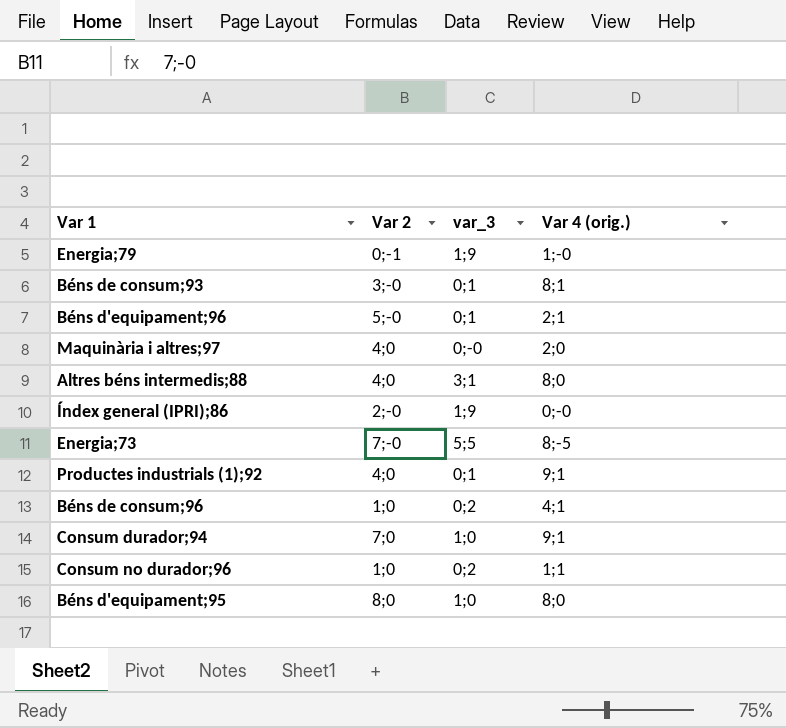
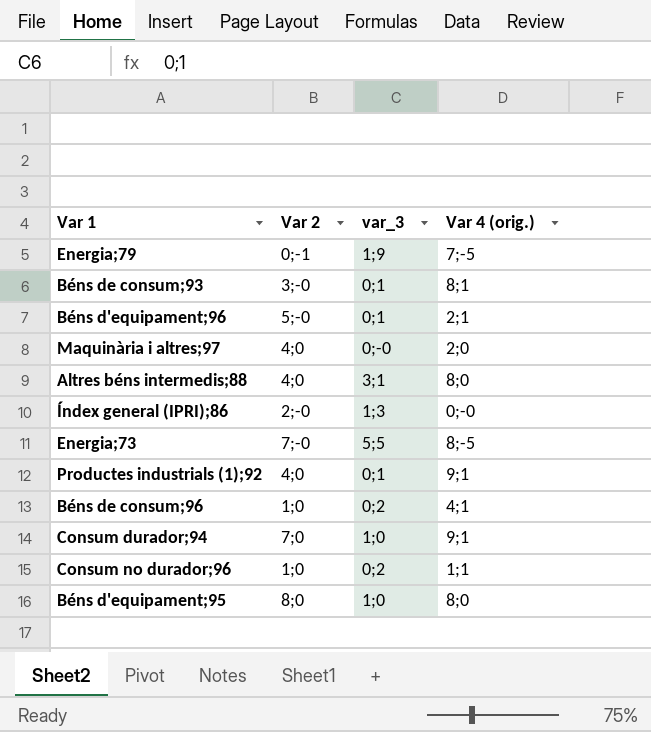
Energia;79 | Var 4 (orig.): 1;-0 -> 7;-5
Índex general (IPRI);86 | var_3: 1;9 -> 1;3

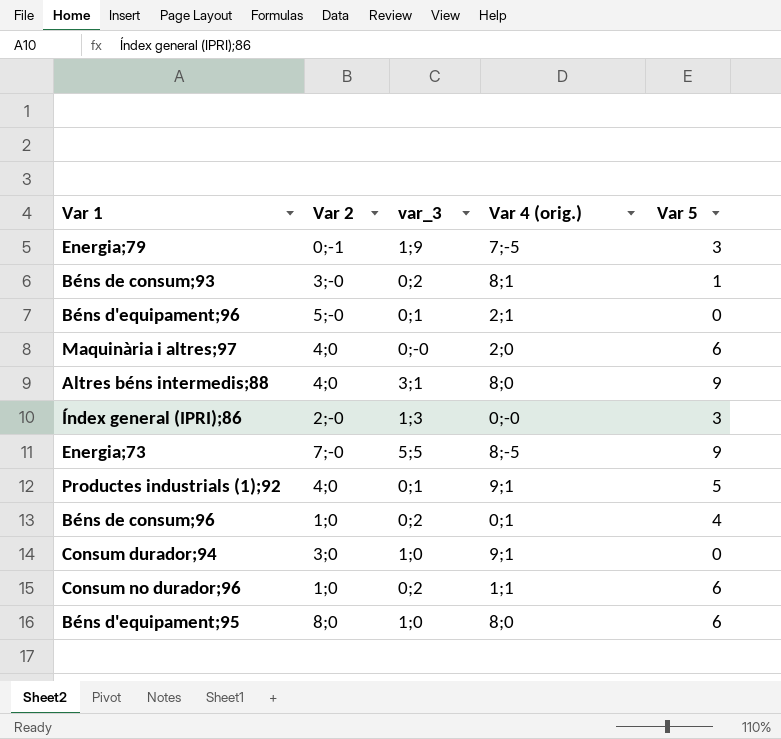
column Var 5 | position: none -> 5
Béns de consum;93 | var_3: 0;1 -> 0;2
Béns de consum;96 | Var 4 (orig.): 4;1 -> 0;1
Consum durador;94 | Var 2: 7;0 -> 3;0

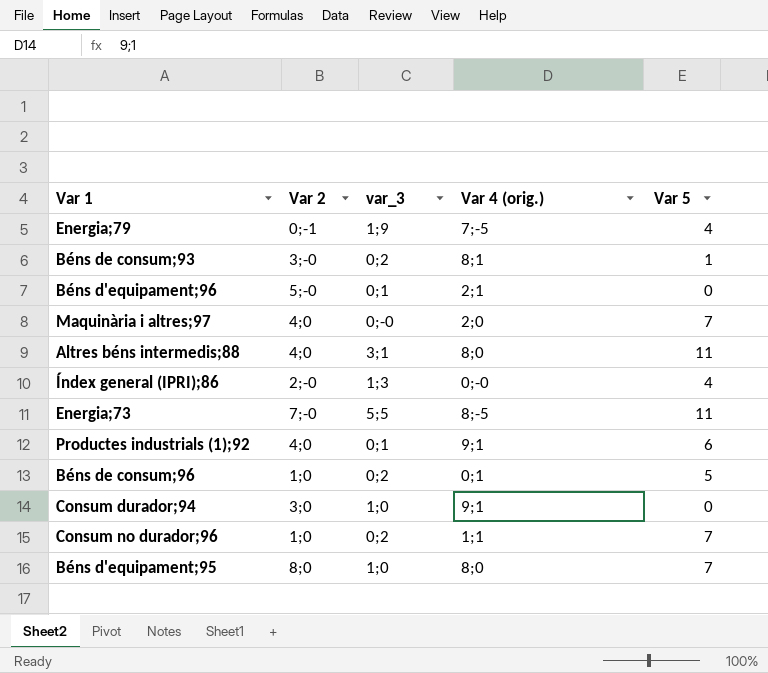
Energia;79 | Var 5: 3 -> 4
Maquinària i altres;97 | Var 5: 6 -> 7
Altres béns intermedis;88 | Var 5: 9 -> 11
Índex general (IPRI);86 | Var 5: 3 -> 4
Energia;73 | Var 5: 9 -> 11
Productes industrials (1);92 | Var 5: 5 -> 6
Béns de consum;96 | Var 5: 4 -> 5
Consum no durador;96 | Var 5: 6 -> 7
Béns d'equipament;95 | Var 5: 6 -> 7

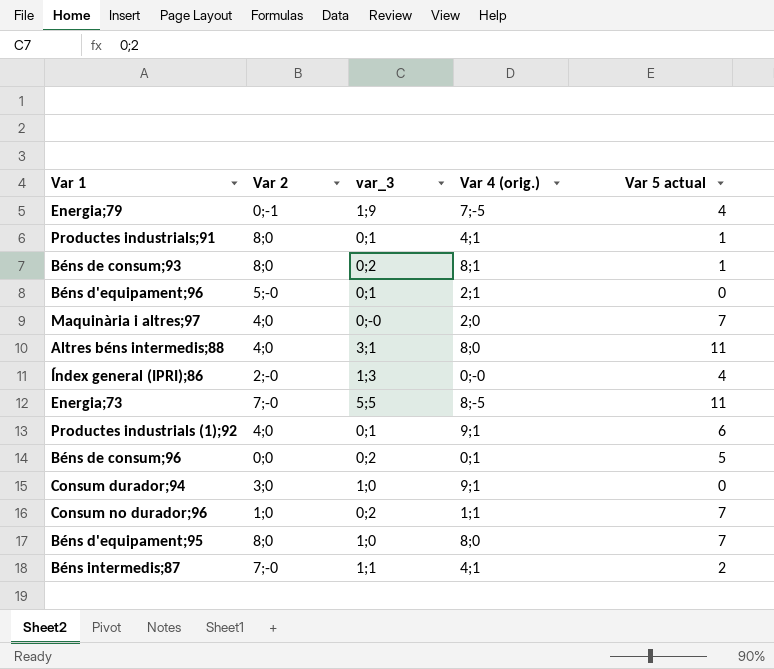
column name: Var 5 -> Var 5 actual
row Productes industrials;91: none -> 8;0 | 0;1 | 4;1 | 1
Béns de consum;93 | Var 2: 3;-0 -> 8;0
Béns de consum;96 | Var 2: 1;0 -> 0;0
row Béns intermedis;87: none -> 7;-0 | 1;1 | 4;1 | 2

